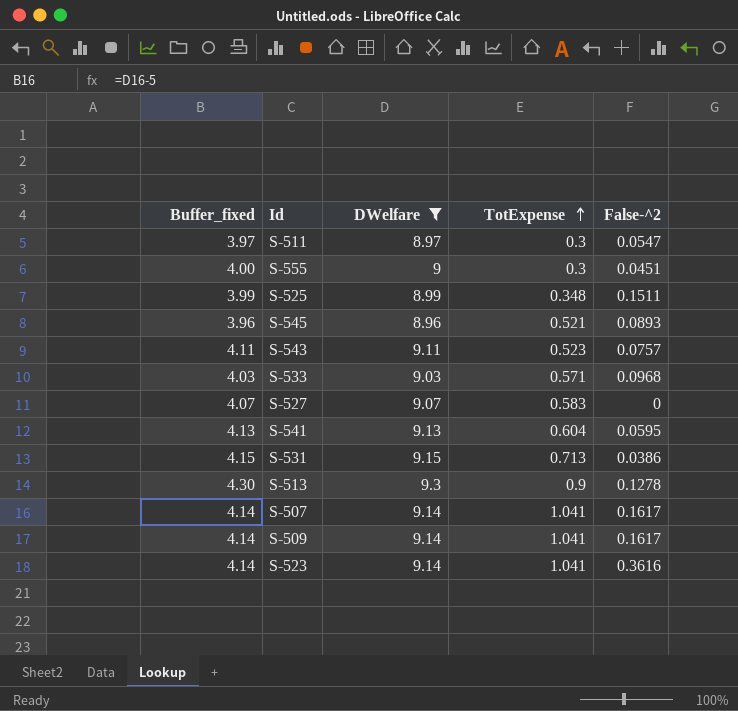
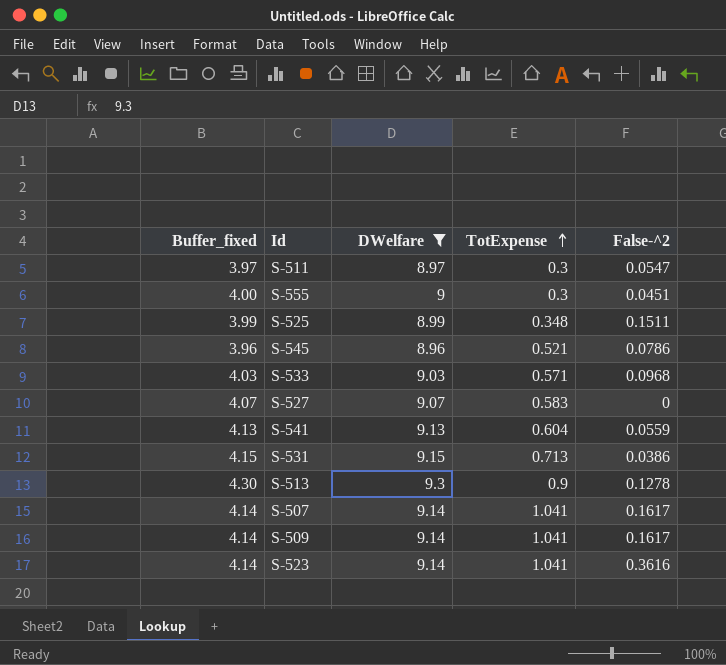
row S-543: 4.11 | 9.11 | 0.523 | 0.0757 -> none
S-545 | False-^2: 0.0893 -> 0.0786
S-541 | False-^2: 0.0595 -> 0.0559

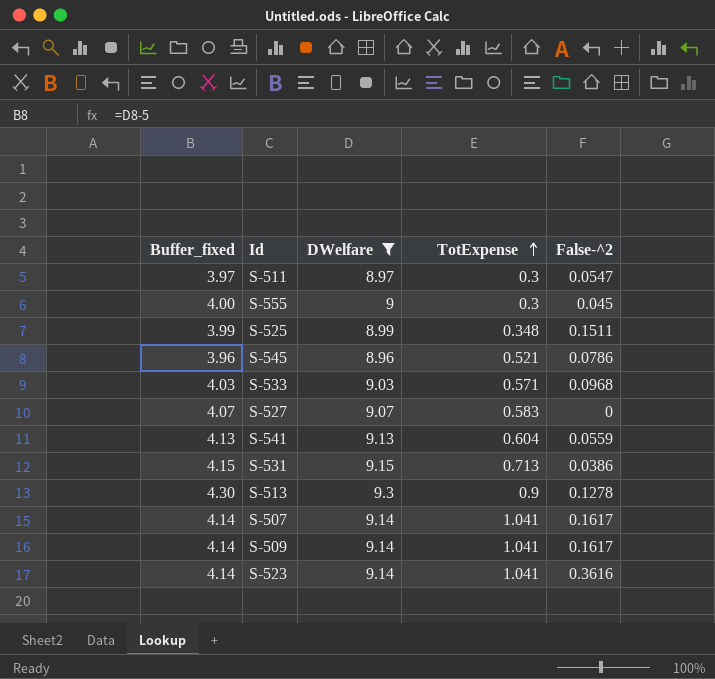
S-555 | False-^2: 0.0451 -> 0.045

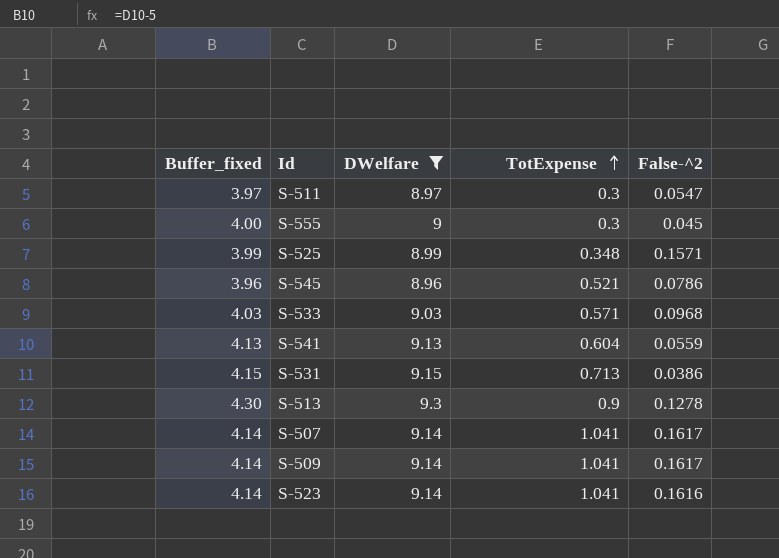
row S-527: 4.07 | 9.07 | 0.583 | 0 -> none
S-525 | False-^2: 0.1511 -> 0.1571
S-523 | False-^2: 0.3616 -> 0.1616

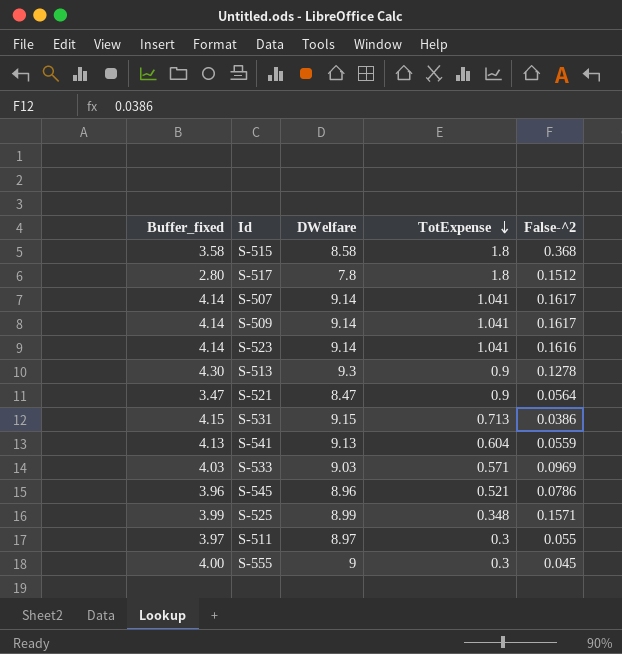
filter: DWelfare >= 8.96 -> none
row order: TotExpense ascending -> TotExpense descending
S-533 | False-^2: 0.0968 -> 0.0969
S-511 | False-^2: 0.0547 -> 0.055

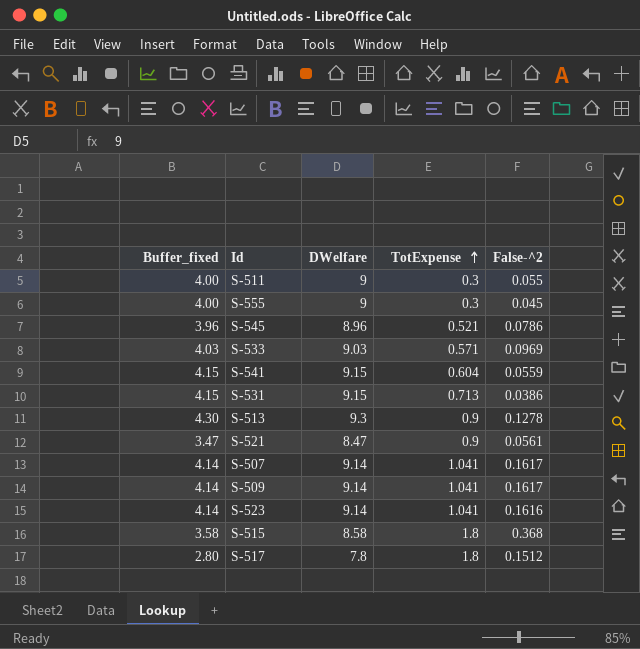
row order: TotExpense descending -> TotExpense ascending
row S-525: 3.99 | 8.99 | 0.348 | 0.1571 -> none
S-511 | Buffer_fixed: 3.97 -> 4.00
S-511 | DWelfare: 8.97 -> 9
S-541 | Buffer_fixed: 4.13 -> 4.15
S-541 | DWelfare: 9.13 -> 9.15
S-521 | False-^2: 0.0564 -> 0.0561

